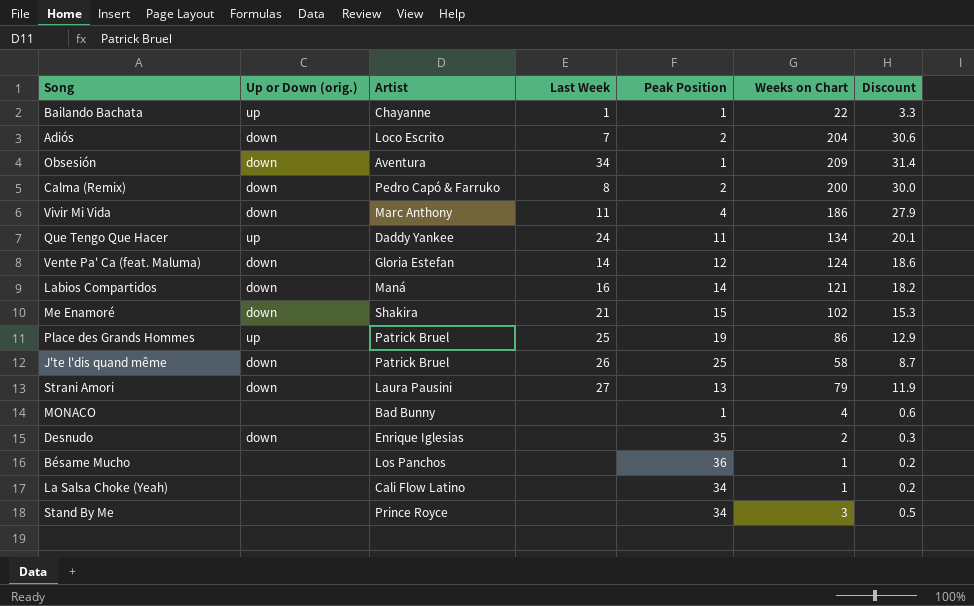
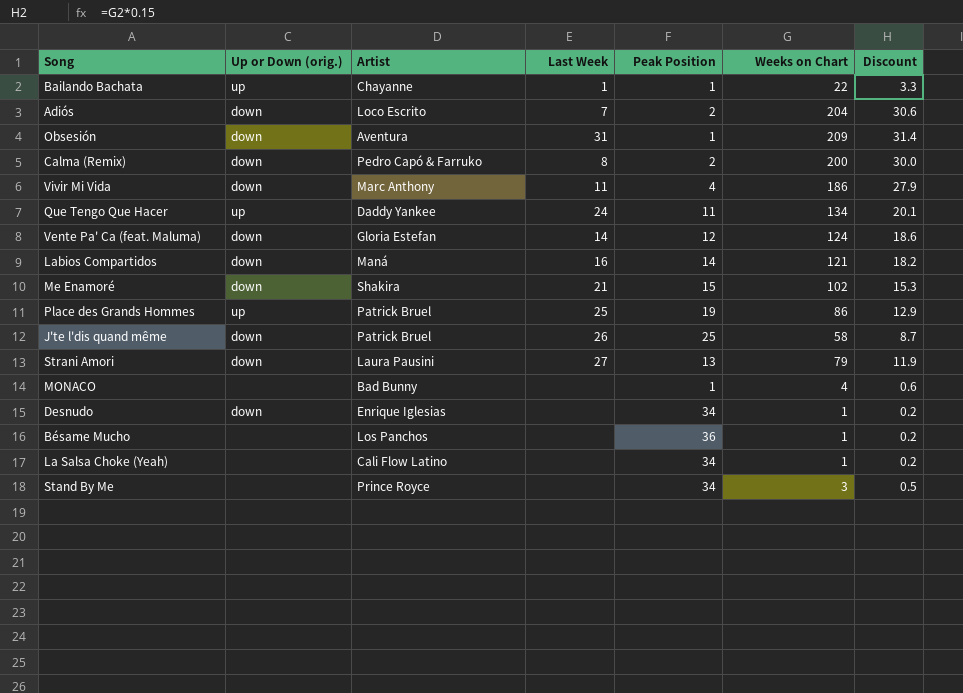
Obsesión | Last Week: 34 -> 31
Desnudo | Peak Position: 35 -> 34
Desnudo | Weeks on Chart: 2 -> 1
Desnudo | Discount: 0.3 -> 0.2

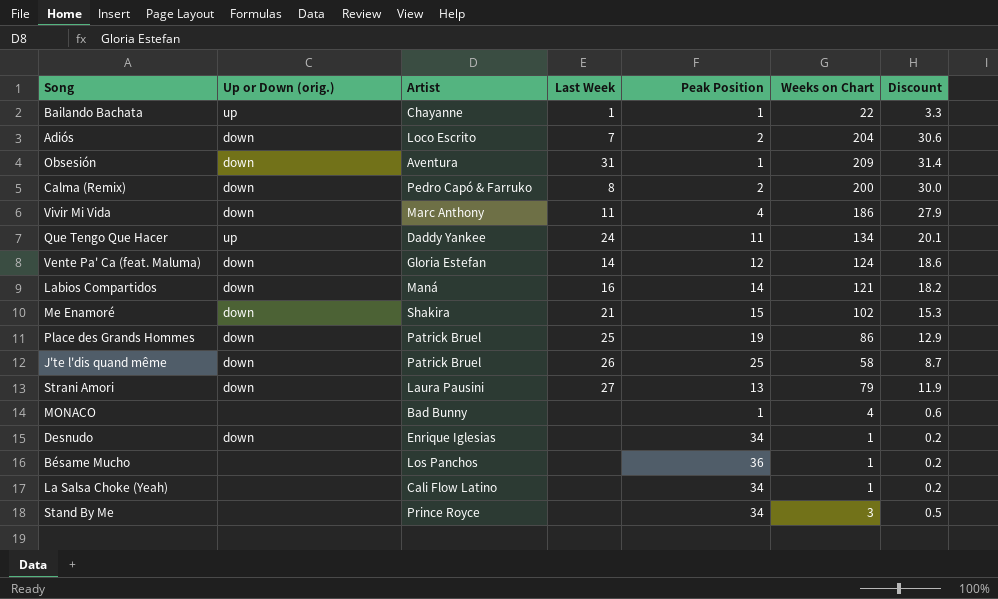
Place des Grands Hommes | Up or Down (orig.): up -> down

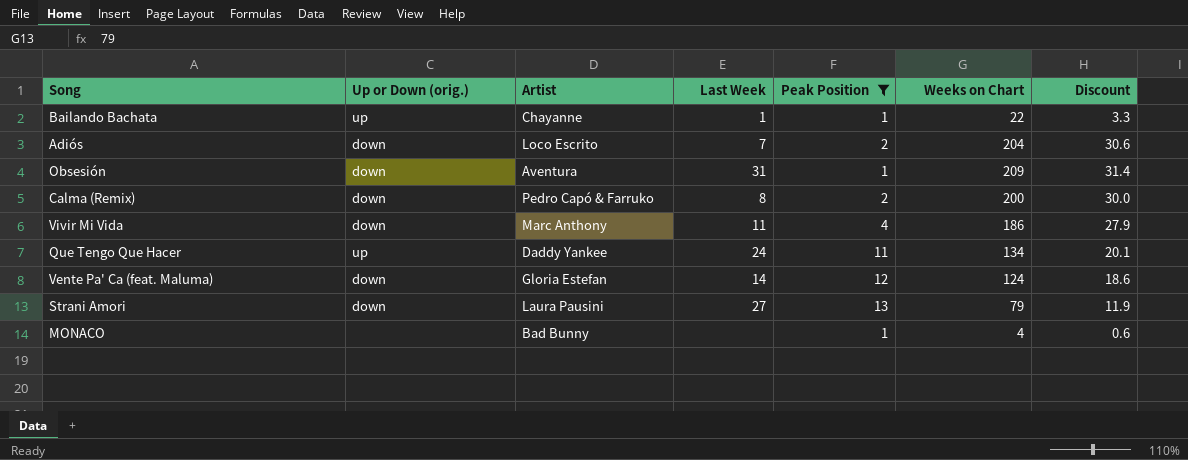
filter: none -> Peak Position <= 13

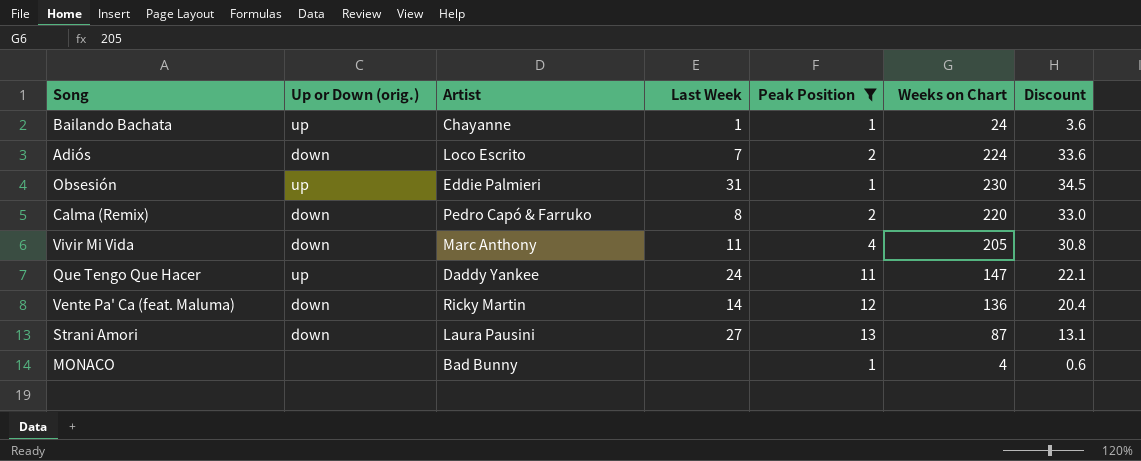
Bailando Bachata | Weeks on Chart: 22 -> 24
Bailando Bachata | Discount: 3.3 -> 3.6
Adiós | Weeks on Chart: 204 -> 224
Adiós | Discount: 30.6 -> 33.6
Obsesión | Up or Down (orig.): down -> up
Obsesión | Artist: Aventura -> Eddie Palmieri
Obsesión | Weeks on Chart: 209 -> 230
Obsesión | Discount: 31.4 -> 34.5
Calma (Remix) | Weeks on Chart: 200 -> 220
Calma (Remix) | Discount: 30.0 -> 33.0
Vivir Mi Vida | Weeks on Chart: 186 -> 205
Vivir Mi Vida | Discount: 27.9 -> 30.8
Que Tengo Que Hacer | Weeks on Chart: 134 -> 147
Que Tengo Que Hacer | Discount: 20.1 -> 22.1
Vente Pa' Ca (feat. Maluma) | Artist: Gloria Estefan -> Ricky Martin
Vente Pa' Ca (feat. Maluma) | Weeks on Chart: 124 -> 136
Vente Pa' Ca (feat. Maluma) | Discount: 18.6 -> 20.4
Strani Amori | Weeks on Chart: 79 -> 87
Strani Amori | Discount: 11.9 -> 13.1

